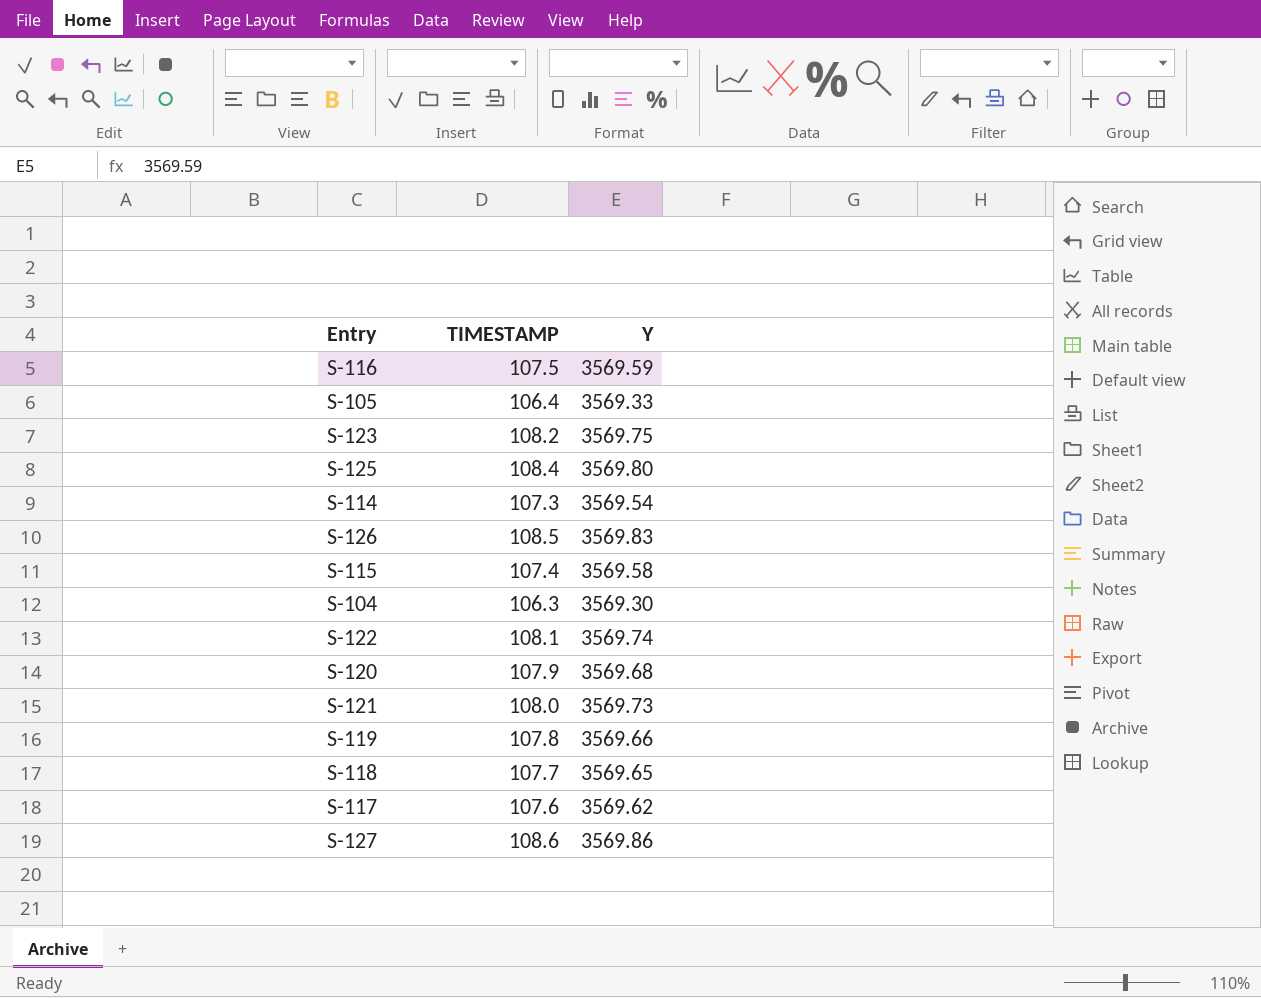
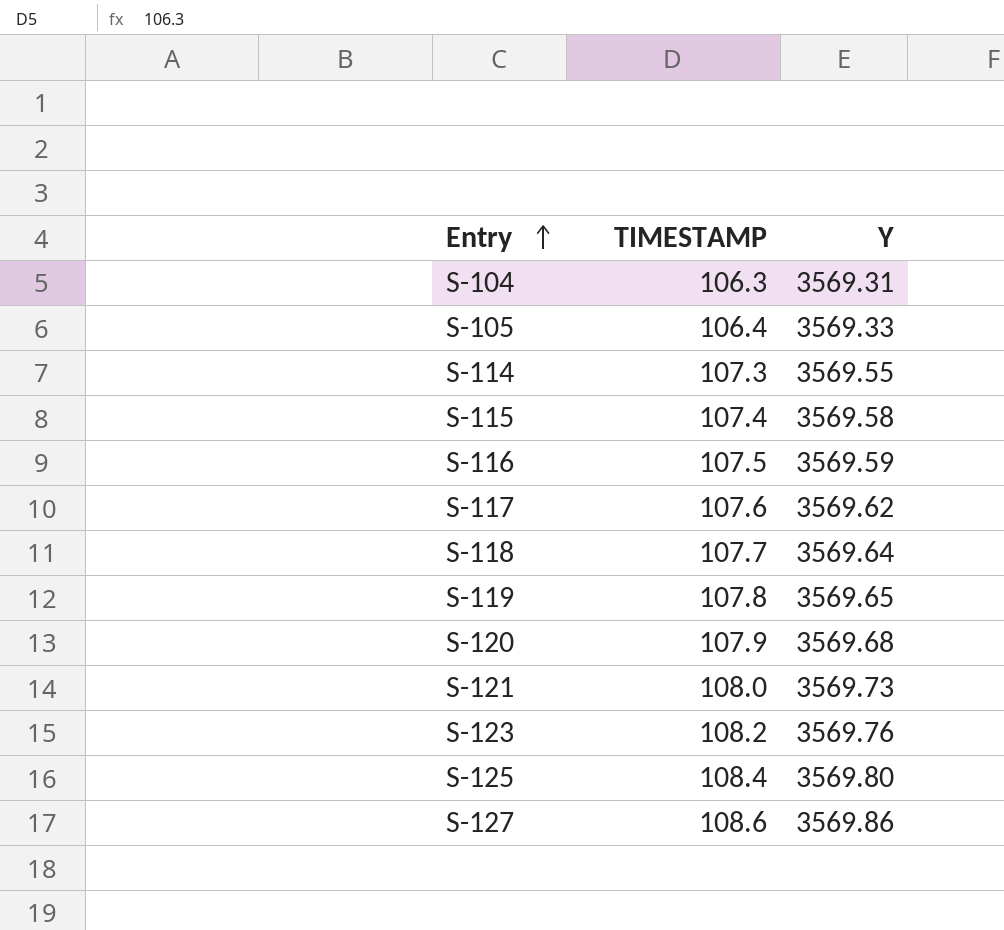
row order: none -> Entry ascending
row S-126: 108.5 | 3569.83 -> none
row S-122: 108.1 | 3569.74 -> none
S-104 | Y: 3569.30 -> 3569.31
S-114 | Y: 3569.54 -> 3569.55
S-118 | Y: 3569.65 -> 3569.64
S-119 | Y: 3569.66 -> 3569.65
S-123 | Y: 3569.75 -> 3569.76

